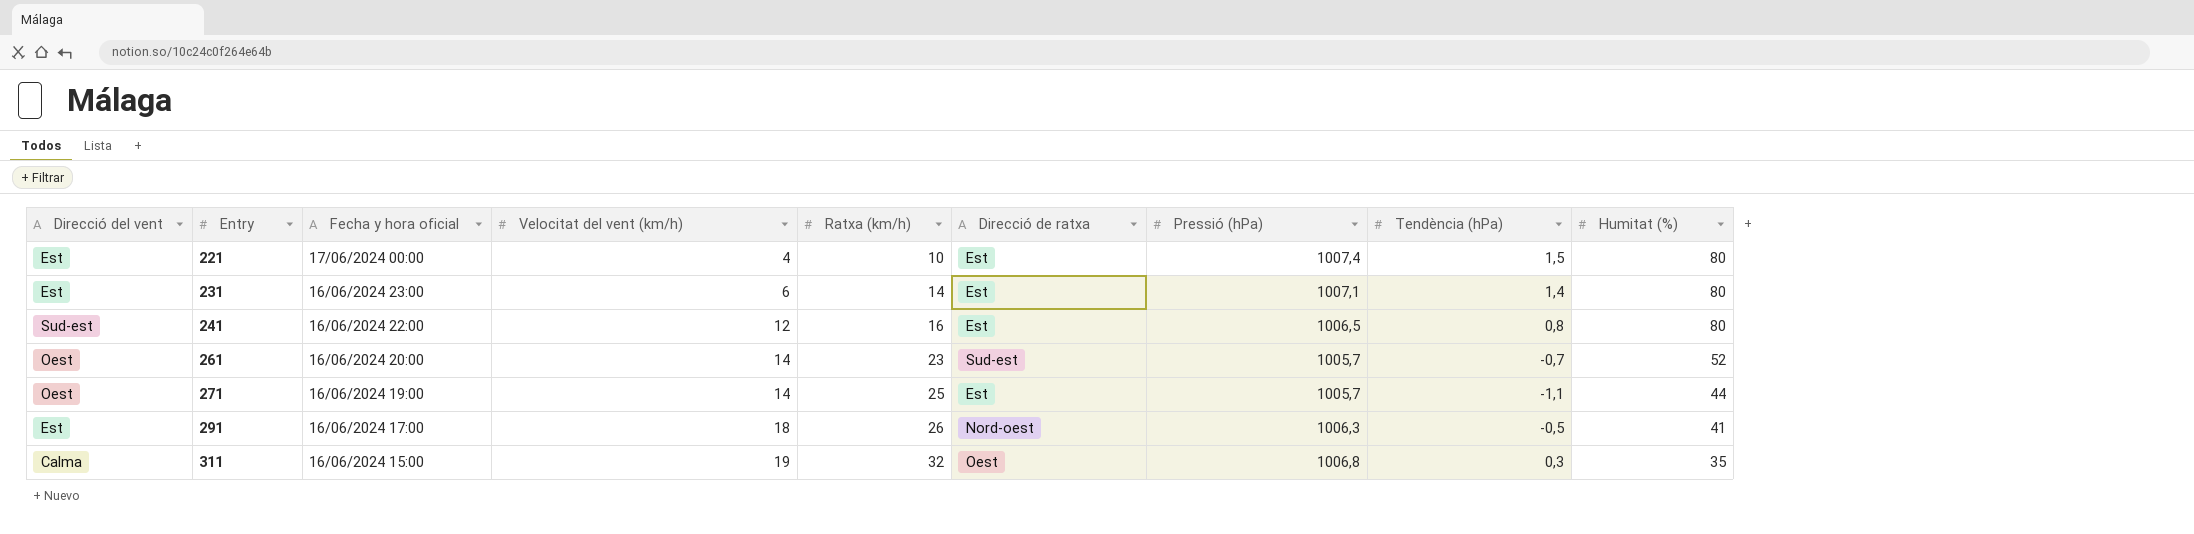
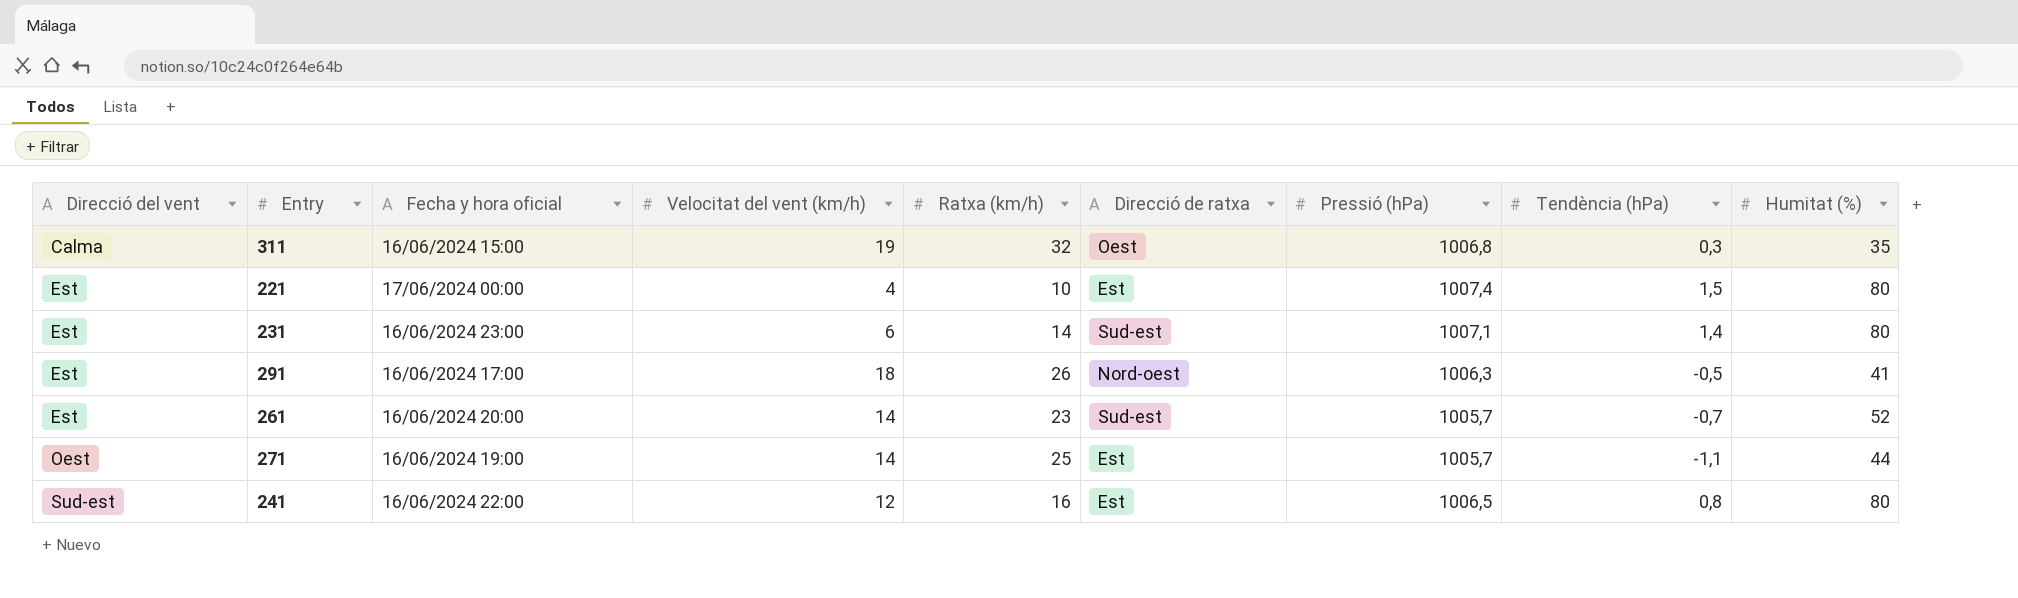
row order: Entry ascending -> Direcció del vent ascending
231 | Direcció de ratxa: Est -> Sud-est
261 | Direcció del vent: Oest -> Est

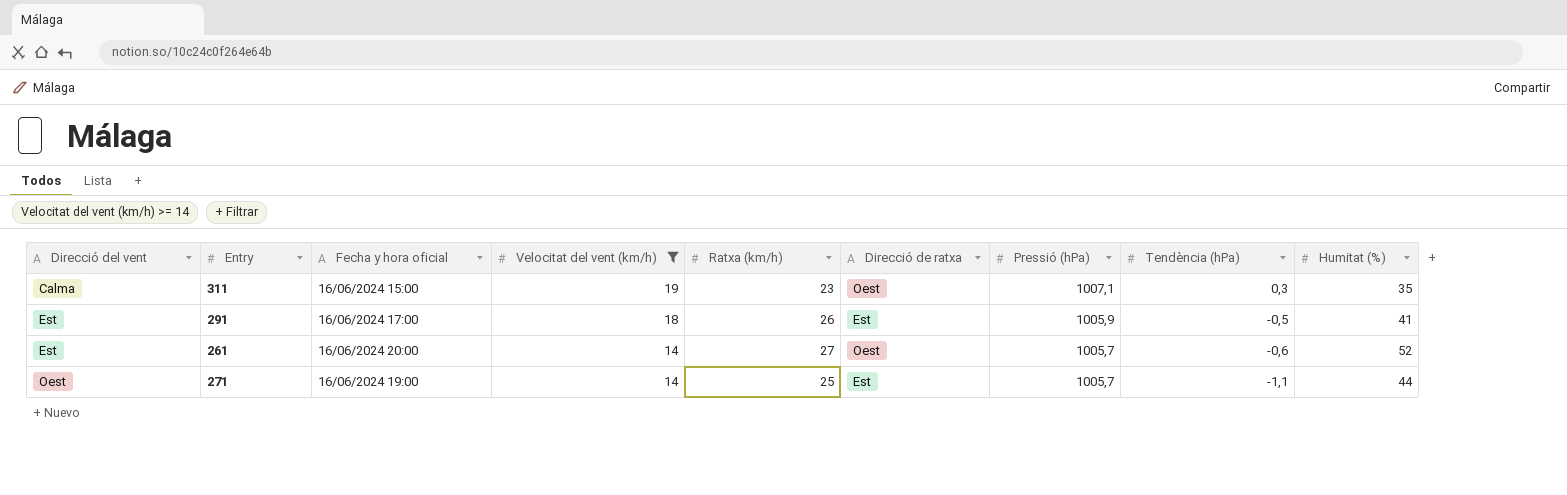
filter: none -> Velocitat del vent (km/h) >= 14
311 | Ratxa (km/h): 32 -> 23
311 | Pressió (hPa): 1006,8 -> 1007,1
291 | Direcció de ratxa: Nord-oest -> Est
291 | Pressió (hPa): 1006,3 -> 1005,9
261 | Ratxa (km/h): 23 -> 27
261 | Direcció de ratxa: Sud-est -> Oest
261 | Tendència (hPa): -0,7 -> -0,6

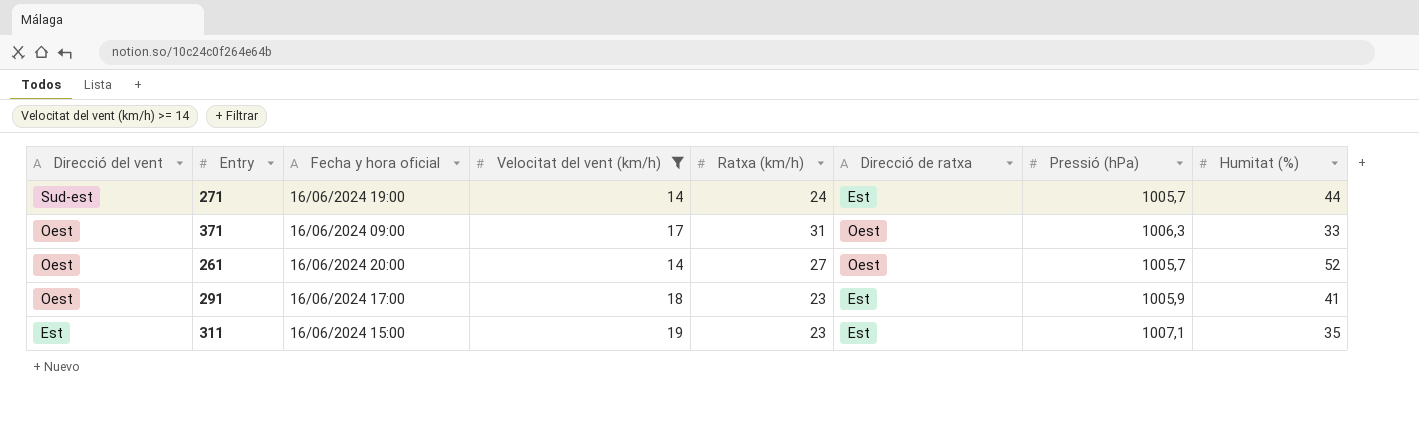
row order: Direcció del vent ascending -> Direcció del vent descending
column Tendència (hPa) | position: 8 -> none
271 | Direcció del vent: Oest -> Sud-est
271 | Ratxa (km/h): 25 -> 24
row 371: none -> Oest | 16/06/2024 09:00 | 17 | 31 | Oest | 1006,3 | 33
261 | Direcció del vent: Est -> Oest
291 | Direcció del vent: Est -> Oest
291 | Ratxa (km/h): 26 -> 23
311 | Direcció del vent: Calma -> Est
311 | Direcció de ratxa: Oest -> Est

